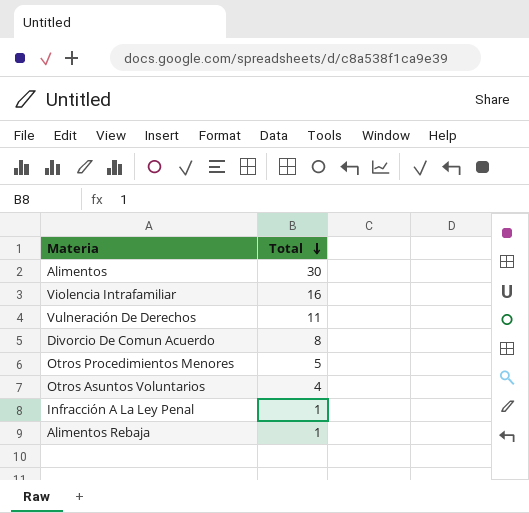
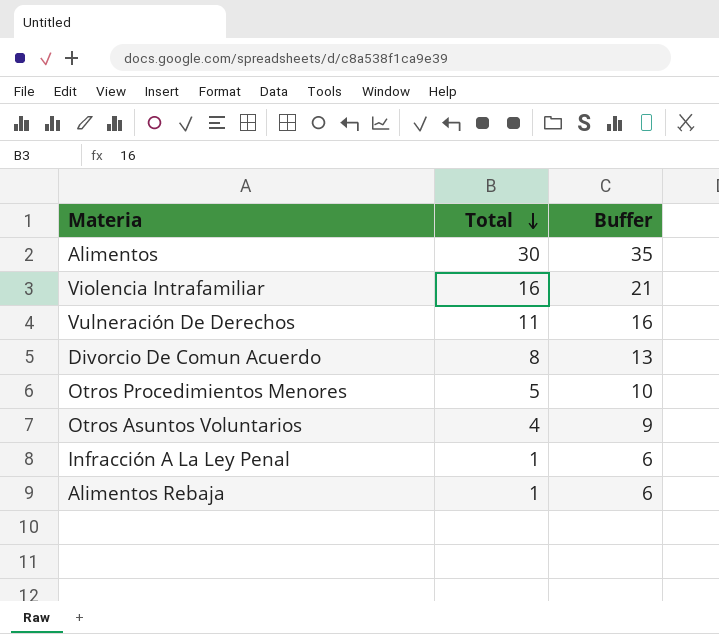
column Buffer | formula: none -> [Total] + 5

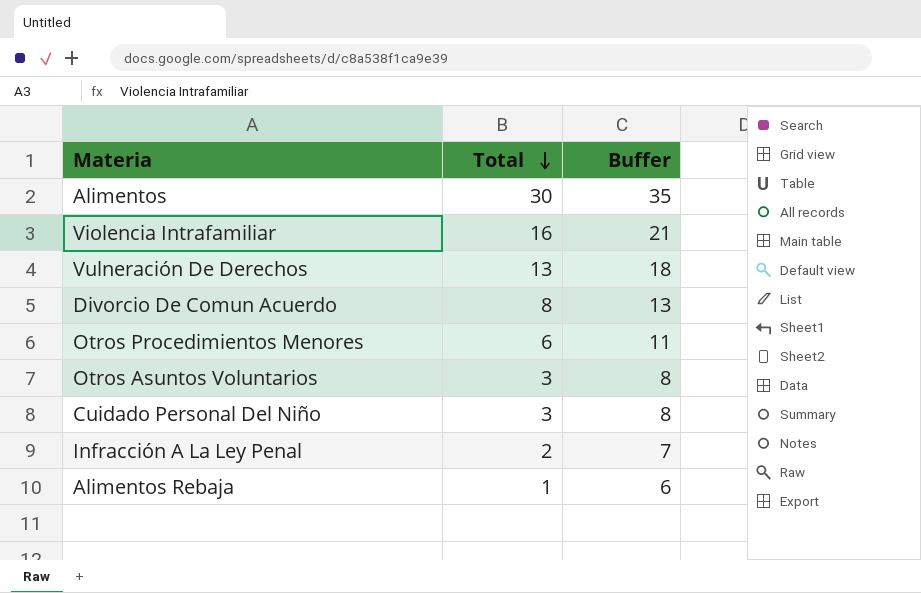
Vulneración De Derechos | Total: 11 -> 13
Vulneración De Derechos | Buffer: 16 -> 18
Otros Procedimientos Menores | Total: 5 -> 6
Otros Procedimientos Menores | Buffer: 10 -> 11
Otros Asuntos Voluntarios | Total: 4 -> 3
Otros Asuntos Voluntarios | Buffer: 9 -> 8
row Cuidado Personal Del Niño: none -> 3 | 8
Infracción A La Ley Penal | Total: 1 -> 2
Infracción A La Ley Penal | Buffer: 6 -> 7

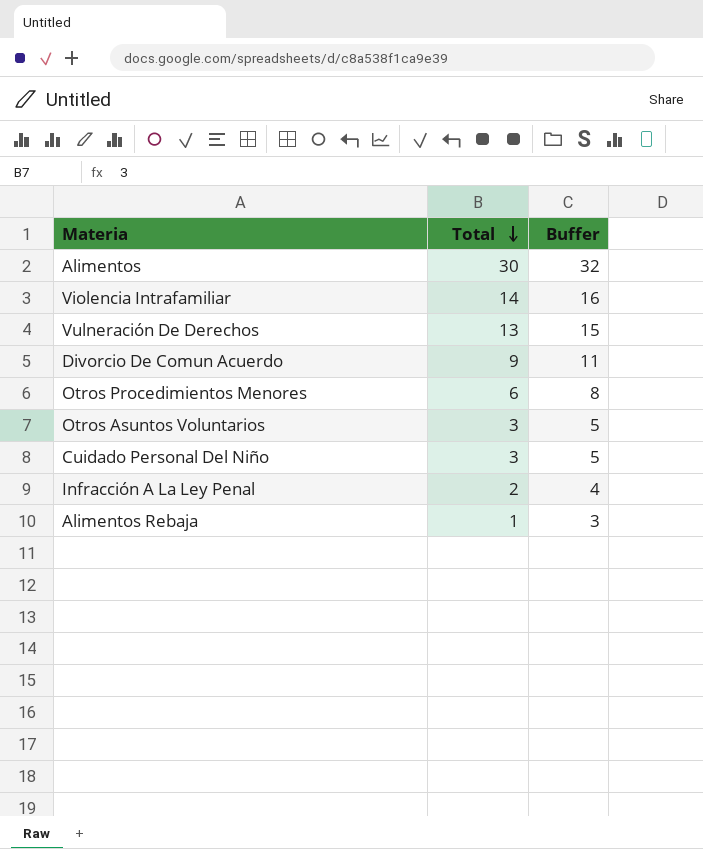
column Buffer | formula: [Total] + 5 -> [Total] + 2
Violencia Intrafamiliar | Total: 16 -> 14
Divorcio De Comun Acuerdo | Total: 8 -> 9

